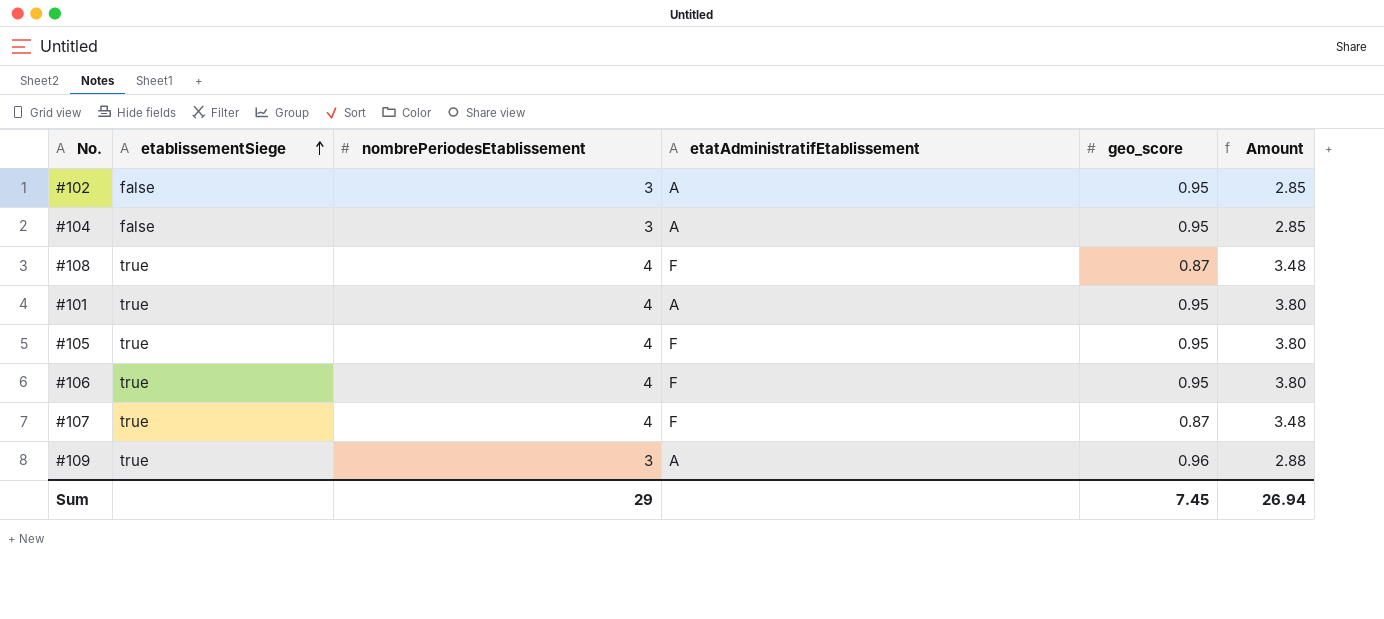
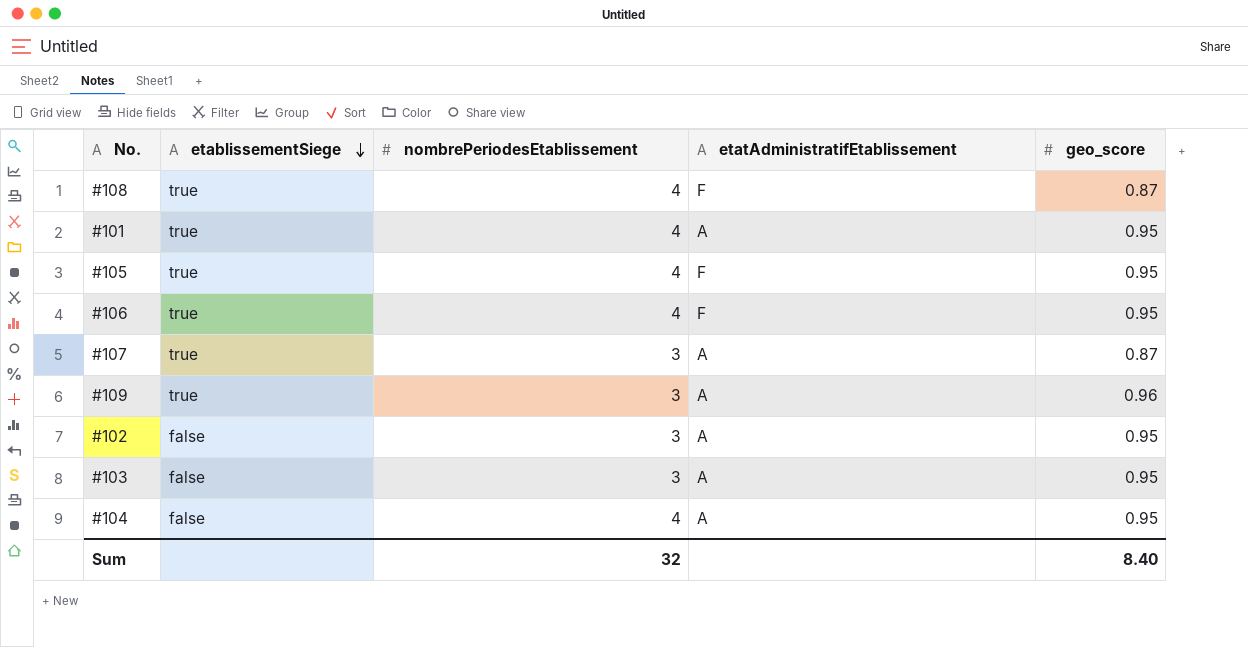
row order: etablissementSiege ascending -> etablissementSiege descending
column Amount | formula: [nombrePeriodesEtablissement] * [geo_score] -> none
#107 | nombrePeriodesEtablissement: 4 -> 3
#107 | etatAdministratifEtablissement: F -> A
row #103: none -> false | 3 | A | 0.95
#104 | nombrePeriodesEtablissement: 3 -> 4
Sum | nombrePeriodesEtablissement: 29 -> 32
Sum | geo_score: 7.45 -> 8.40

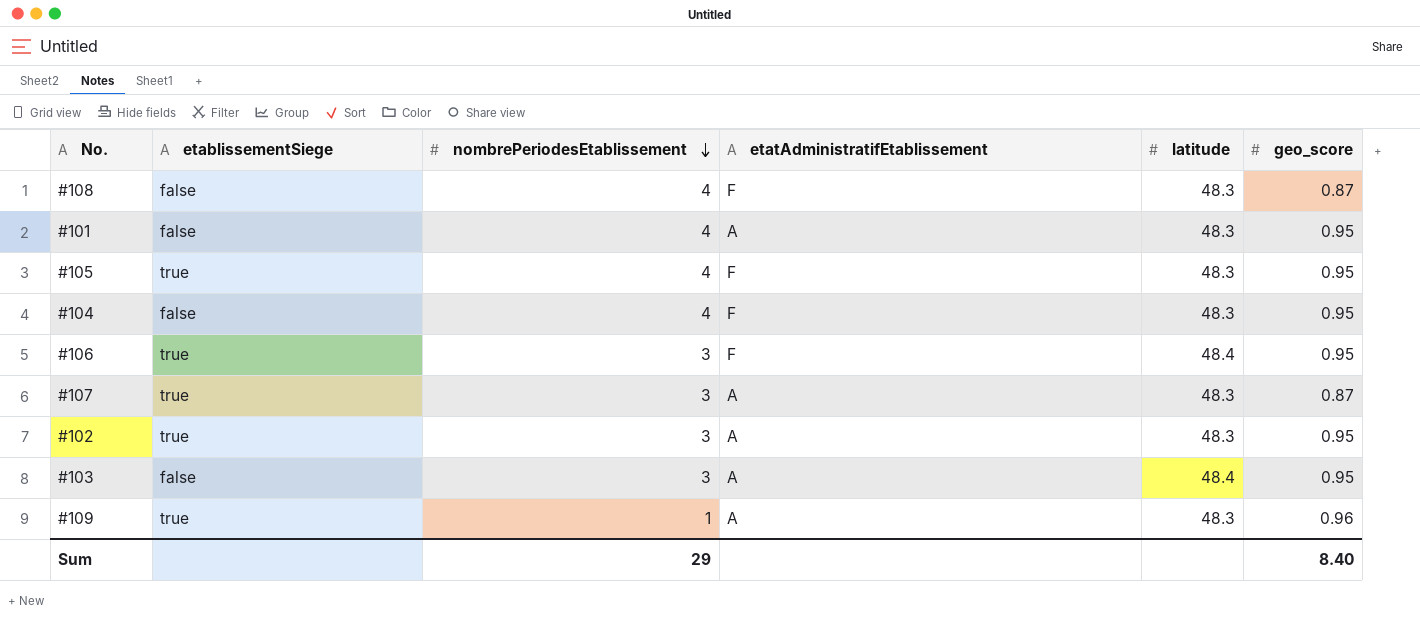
row order: etablissementSiege descending -> nombrePeriodesEtablissement descending
column latitude | position: none -> 5
#108 | etablissementSiege: true -> false
#101 | etablissementSiege: true -> false
#104 | etatAdministratifEtablissement: A -> F
#106 | nombrePeriodesEtablissement: 4 -> 3
#102 | etablissementSiege: false -> true
#109 | nombrePeriodesEtablissement: 3 -> 1
Sum | nombrePeriodesEtablissement: 32 -> 29

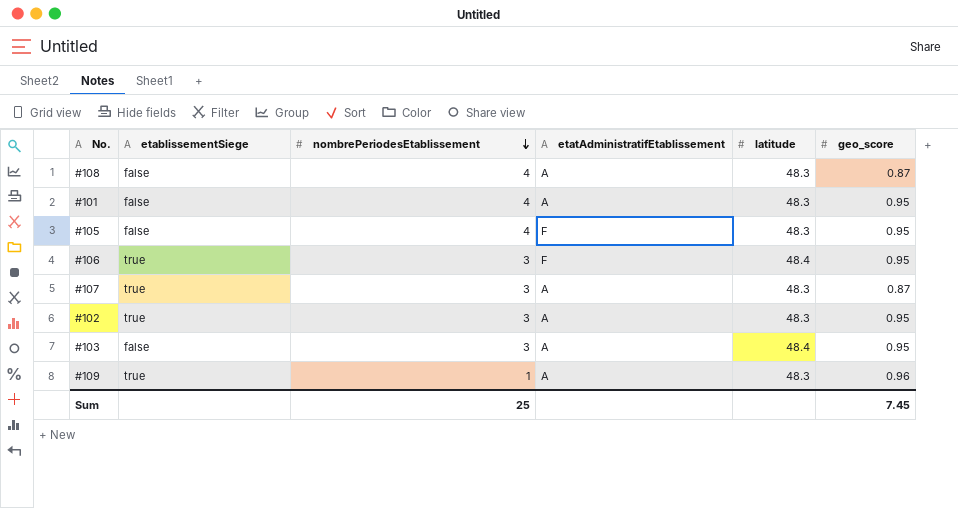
row #104: false | 4 | F | 48.3 | 0.95 -> none
#108 | etatAdministratifEtablissement: F -> A
#105 | etablissementSiege: true -> false
Sum | nombrePeriodesEtablissement: 29 -> 25
Sum | geo_score: 8.40 -> 7.45

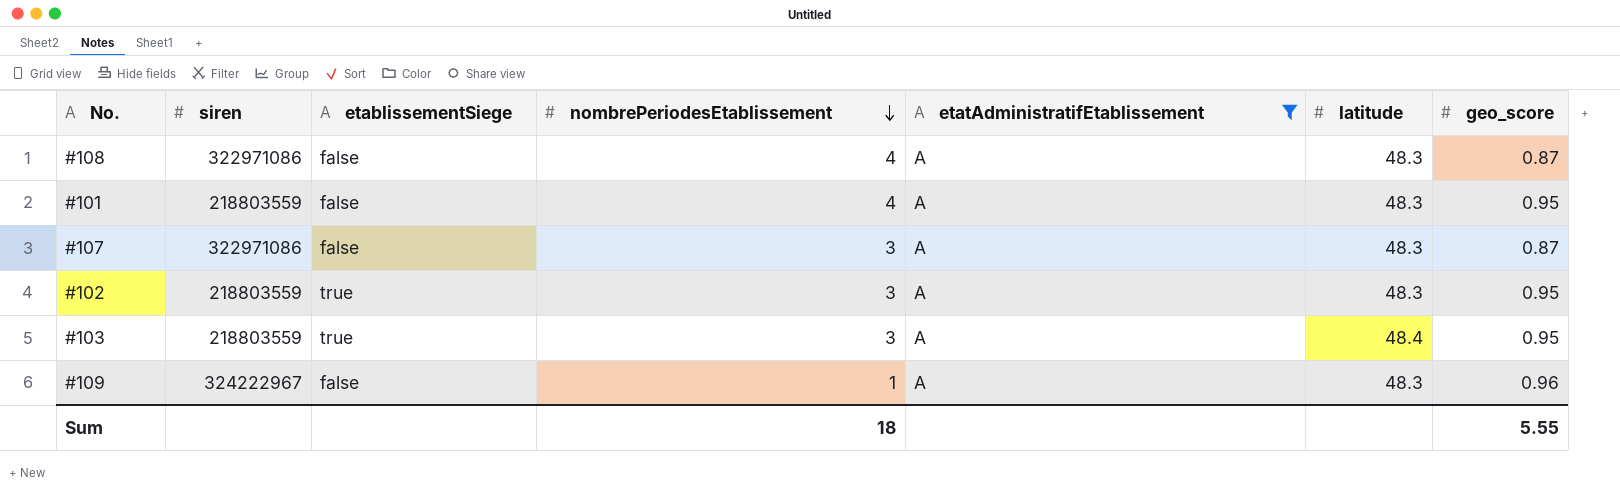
filter: none -> etatAdministratifEtablissement = A
column siren | position: none -> 2
#107 | etablissementSiege: true -> false
#103 | etablissementSiege: false -> true
#109 | etablissementSiege: true -> false
Sum | nombrePeriodesEtablissement: 25 -> 18
Sum | geo_score: 7.45 -> 5.55

